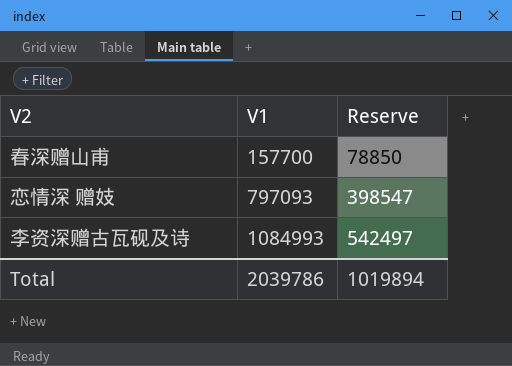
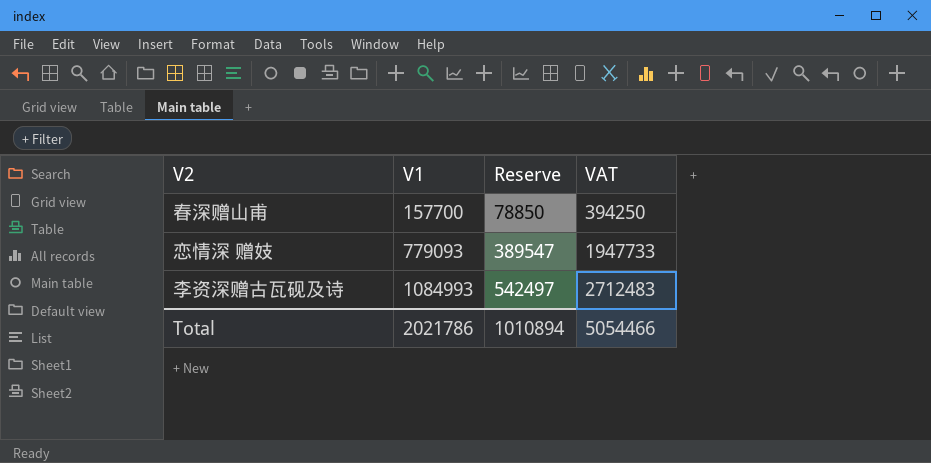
column VAT | formula: none -> [V1] * 2.5
恋情深 赠妓 | V1: 797093 -> 779093
恋情深 赠妓 | Reserve: 398547 -> 389547
Total | V1: 2039786 -> 2021786
Total | Reserve: 1019894 -> 1010894

